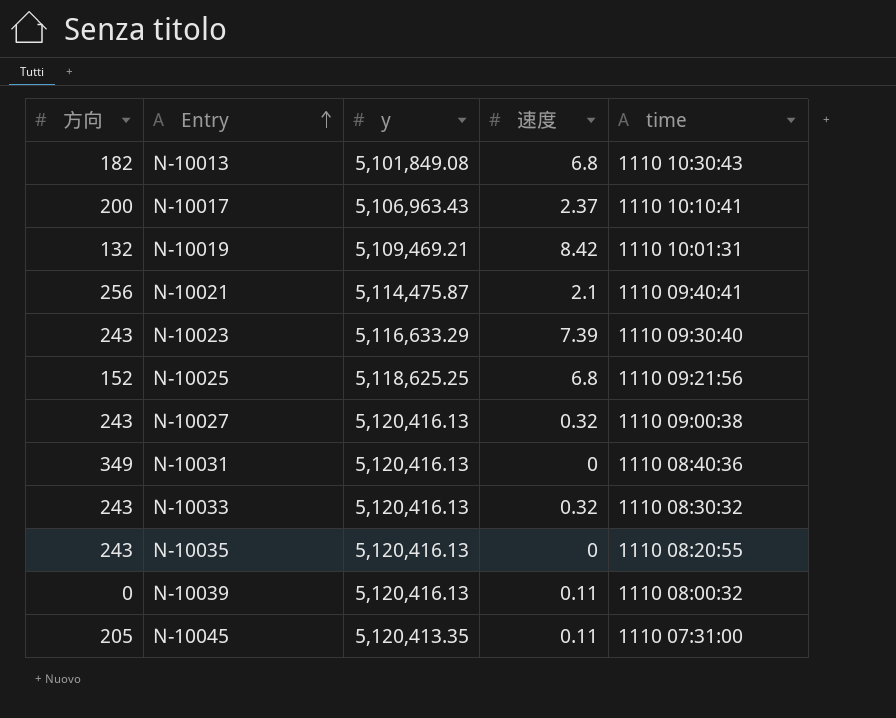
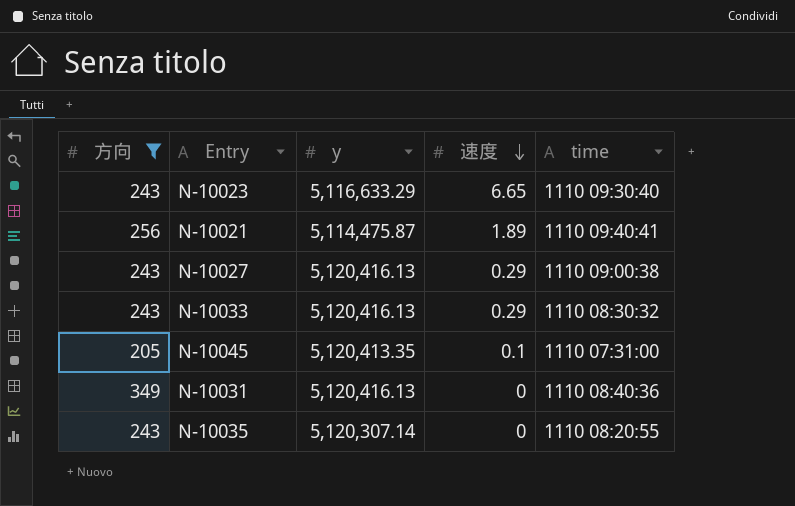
filter: none -> 方向 >= 205
row order: Entry ascending -> 速度 descending
N-10023 | 速度: 7.39 -> 6.65
N-10021 | 速度: 2.1 -> 1.89
N-10027 | 速度: 0.32 -> 0.29
N-10033 | 速度: 0.32 -> 0.29
N-10045 | 速度: 0.11 -> 0.1
N-10035 | y: 5,120,416.13 -> 5,120,307.14

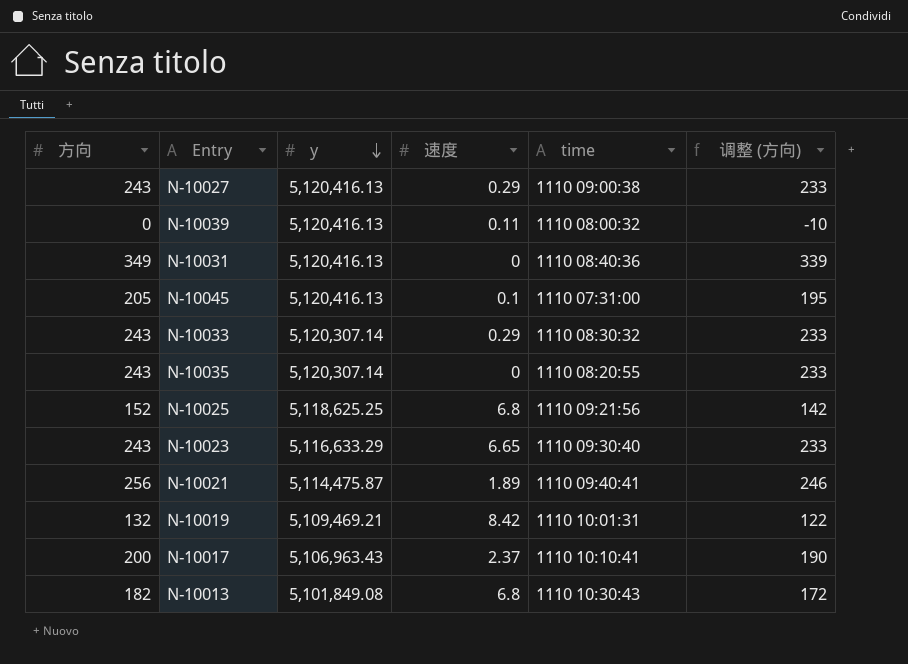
filter: 方向 >= 205 -> none
row order: 速度 descending -> y descending
column 调整 (方向) | formula: none -> [方向] - 10
N-10045 | y: 5,120,413.35 -> 5,120,416.13
N-10033 | y: 5,120,416.13 -> 5,120,307.14

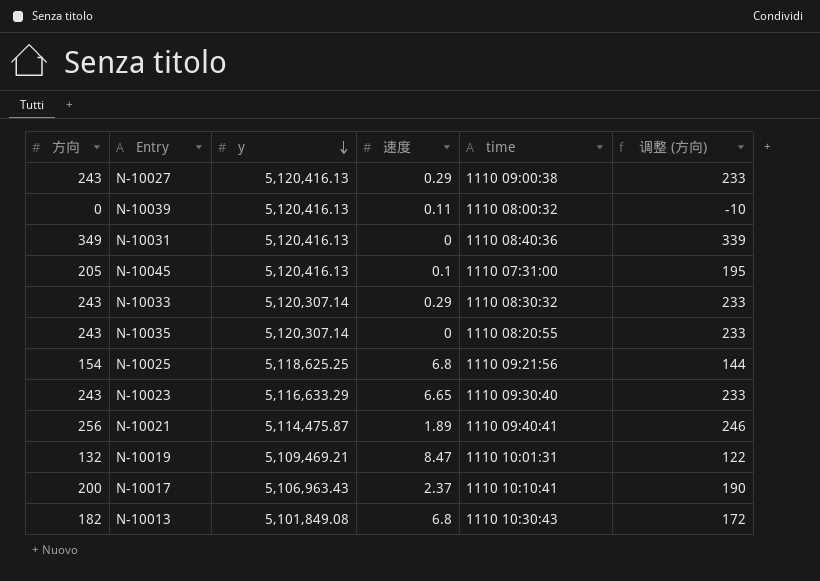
N-10025 | 方向: 152 -> 154
N-10025 | 调整 (方向): 142 -> 144
N-10019 | 速度: 8.42 -> 8.47

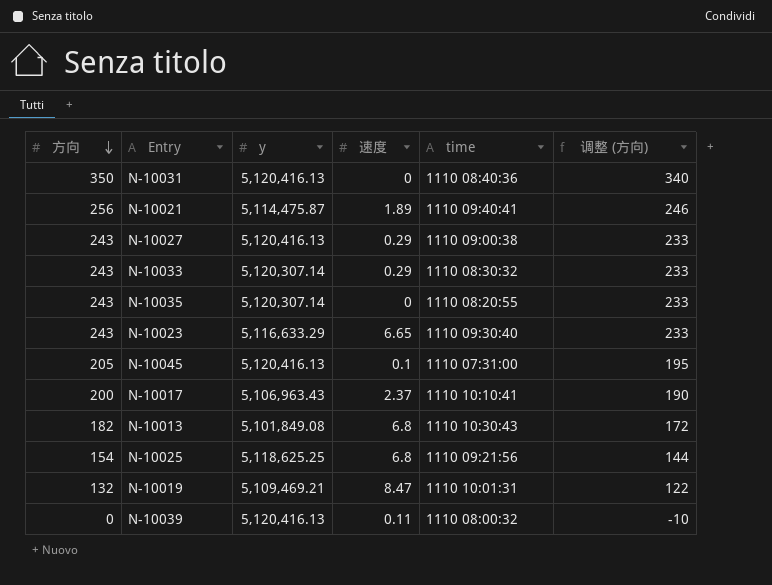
row order: y descending -> 方向 descending
N-10031 | 方向: 349 -> 350
N-10031 | 调整 (方向): 339 -> 340

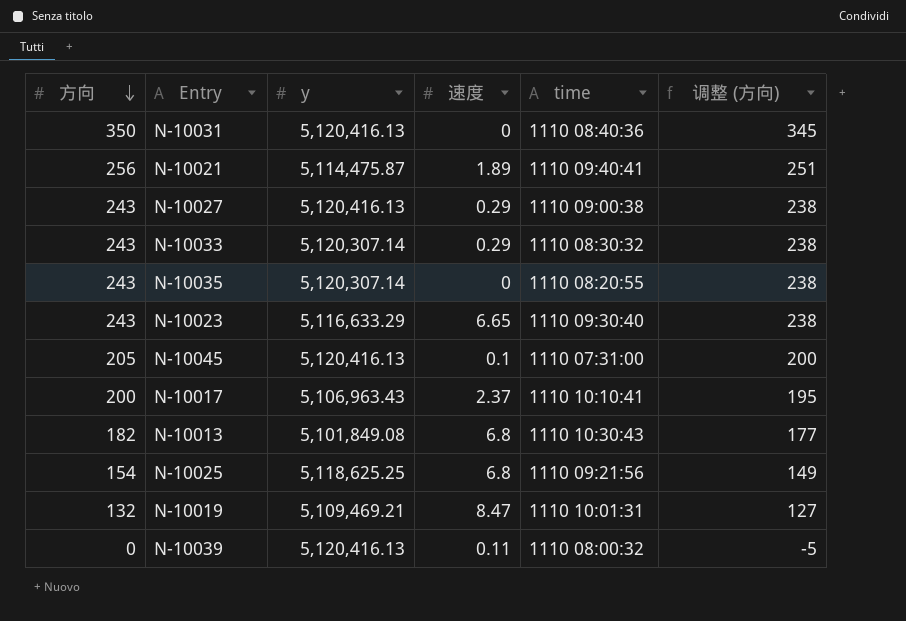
column 调整 (方向) | formula: [方向] - 10 -> [方向] - 5

